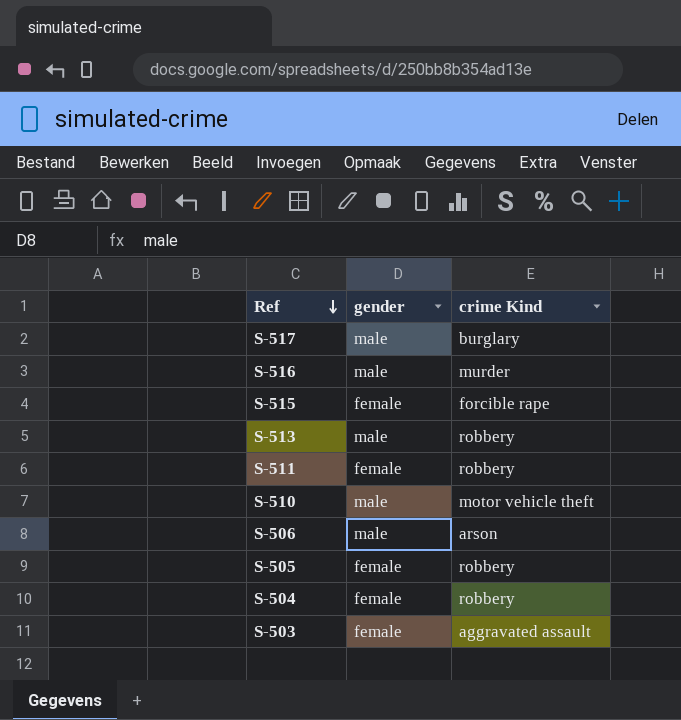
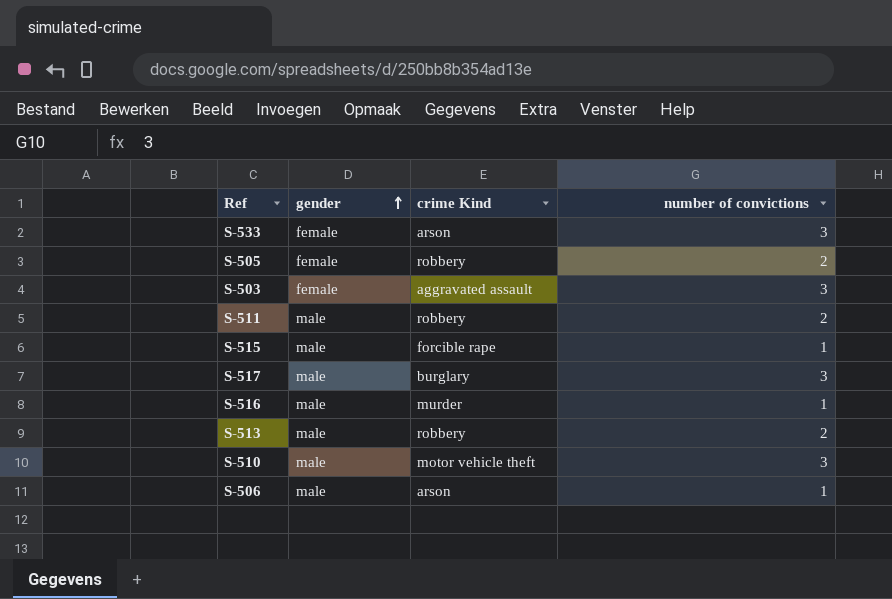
row order: Ref descending -> gender ascending
column number of convictions | position: none -> 4
row S-504: female | robbery -> none
row S-533: none -> female | arson | 3
S-511 | gender: female -> male
S-515 | gender: female -> male

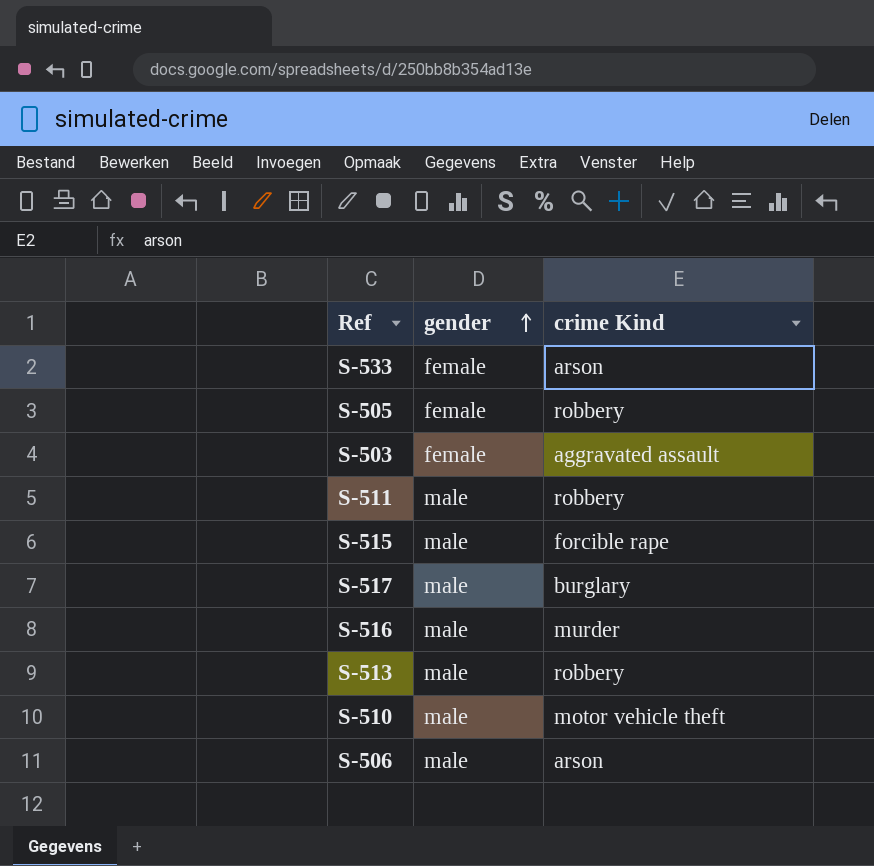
column number of convictions | position: 4 -> none

